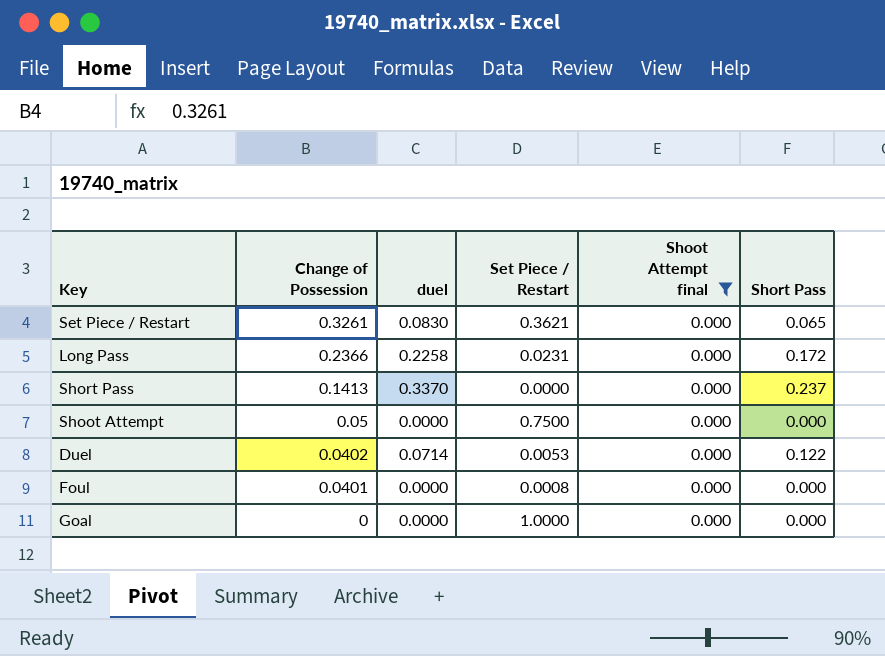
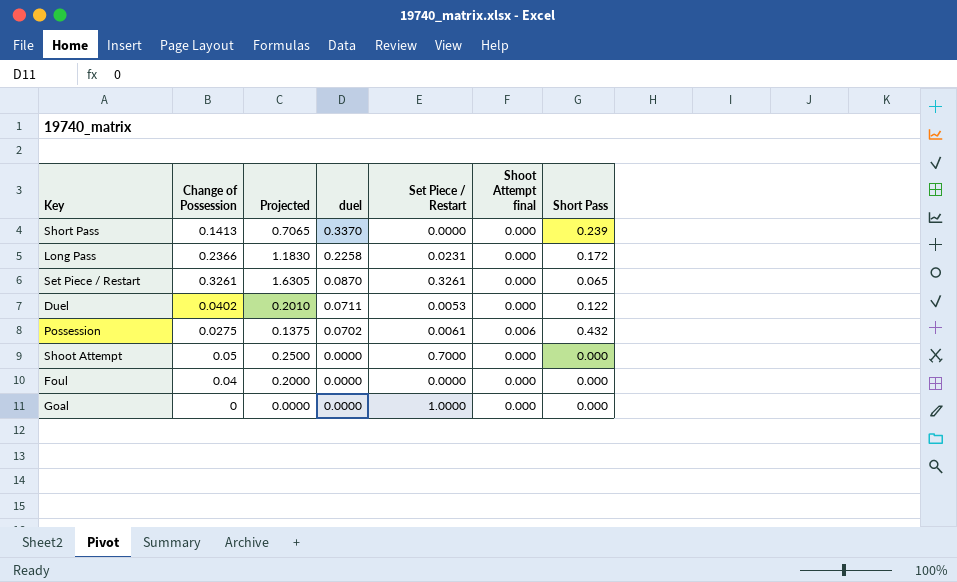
filter: Shoot Attempt final = 0.000 -> none
row order: Change of Possession descending -> duel descending
column Projected | formula: none -> [Change of Possession] * 5
Short Pass | Short Pass: 0.237 -> 0.239
Set Piece / Restart | duel: 0.0830 -> 0.0870
Set Piece / Restart | Set Piece / Restart: 0.3621 -> 0.3261
Duel | duel: 0.0714 -> 0.0711
Shoot Attempt | Set Piece / Restart: 0.7500 -> 0.7000
Foul | Change of Possession: 0.0401 -> 0.04
Foul | Set Piece / Restart: 0.0008 -> 0.0000

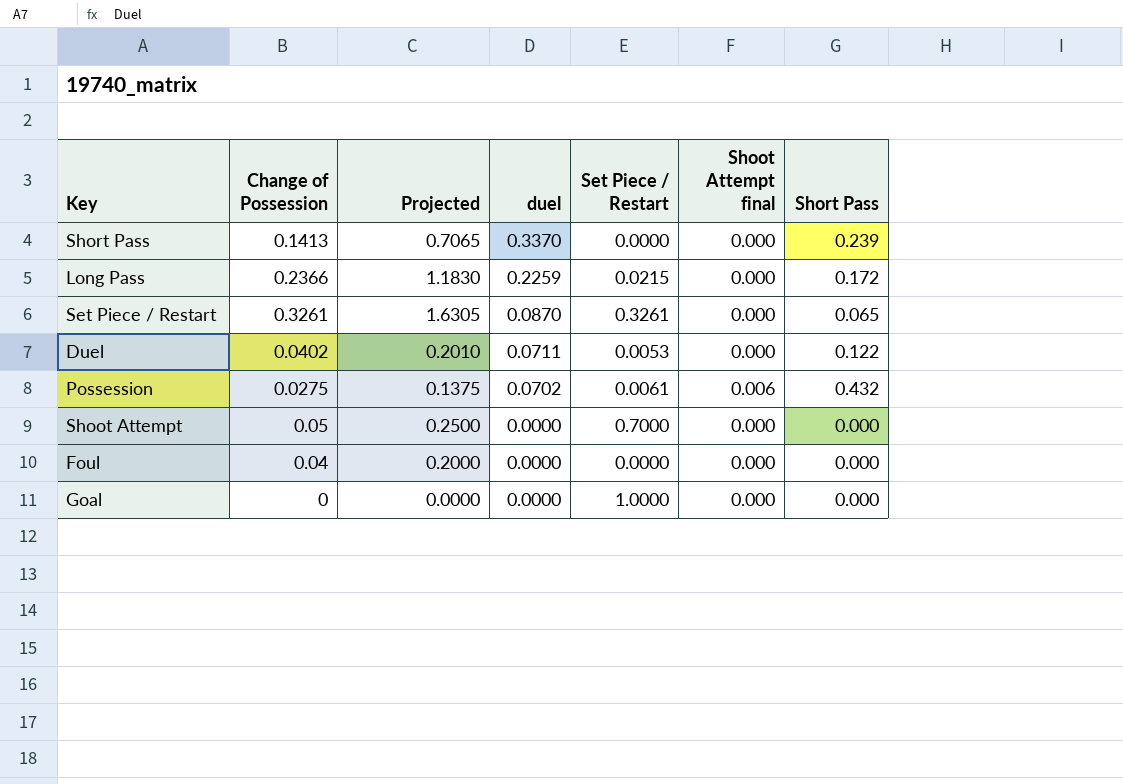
Long Pass | duel: 0.2258 -> 0.2259
Long Pass | Set Piece / Restart: 0.0231 -> 0.0215

